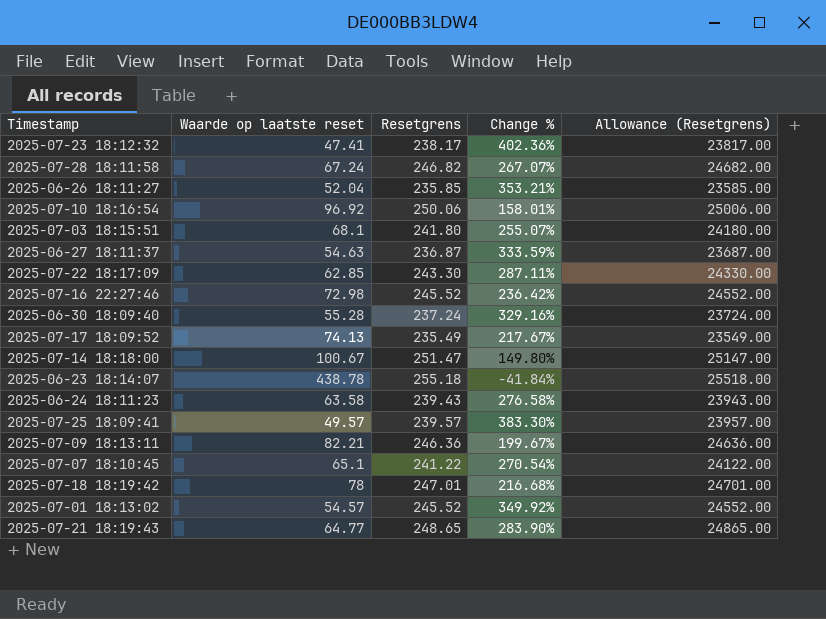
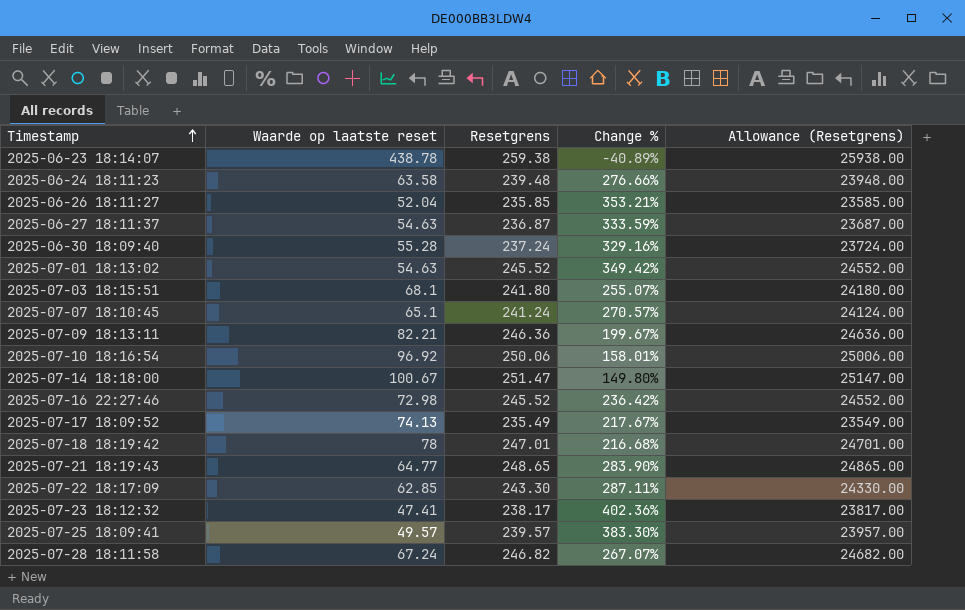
row order: none -> Timestamp ascending
2025-06-23 18:14:07 | Resetgrens: 255.18 -> 259.38
2025-06-23 18:14:07 | Change %: -41.84% -> -40.89%
2025-06-23 18:14:07 | Allowance (Resetgrens): 25518.00 -> 25938.00
2025-06-24 18:11:23 | Resetgrens: 239.43 -> 239.48
2025-06-24 18:11:23 | Change %: 276.58% -> 276.66%
2025-06-24 18:11:23 | Allowance (Resetgrens): 23943.00 -> 23948.00
2025-07-01 18:13:02 | Waarde op laatste reset: 54.57 -> 54.63
2025-07-01 18:13:02 | Change %: 349.92% -> 349.42%
2025-07-07 18:10:45 | Resetgrens: 241.22 -> 241.24
2025-07-07 18:10:45 | Change %: 270.54% -> 270.57%
2025-07-07 18:10:45 | Allowance (Resetgrens): 24122.00 -> 24124.00

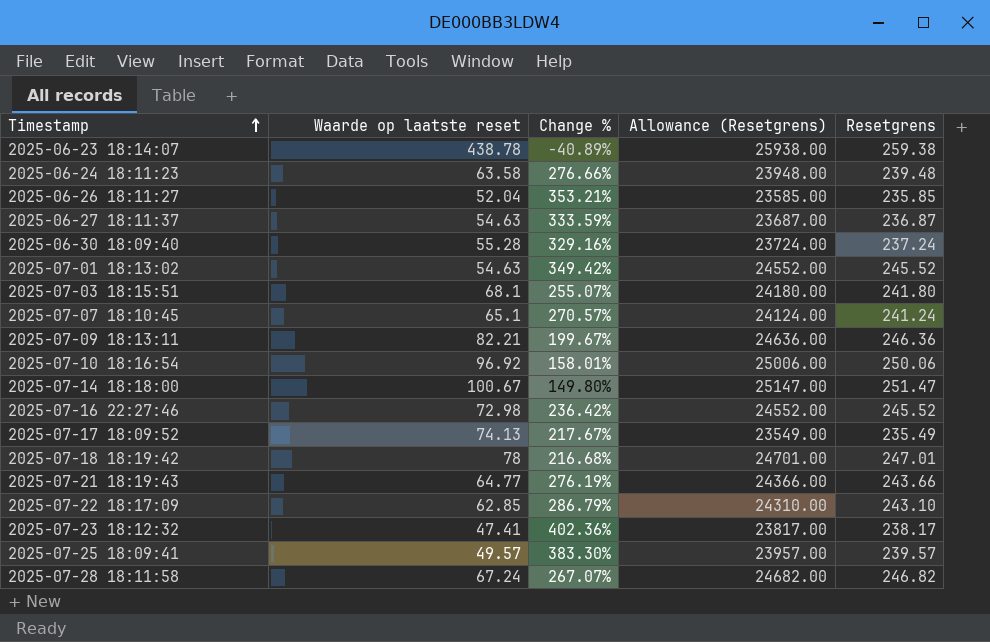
column Resetgrens | position: 3 -> 5
2025-07-21 18:19:43 | Change %: 283.90% -> 276.19%
2025-07-21 18:19:43 | Allowance (Resetgrens): 24865.00 -> 24366.00
2025-07-21 18:19:43 | Resetgrens: 248.65 -> 243.66
2025-07-22 18:17:09 | Change %: 287.11% -> 286.79%
2025-07-22 18:17:09 | Allowance (Resetgrens): 24330.00 -> 24310.00
2025-07-22 18:17:09 | Resetgrens: 243.30 -> 243.10

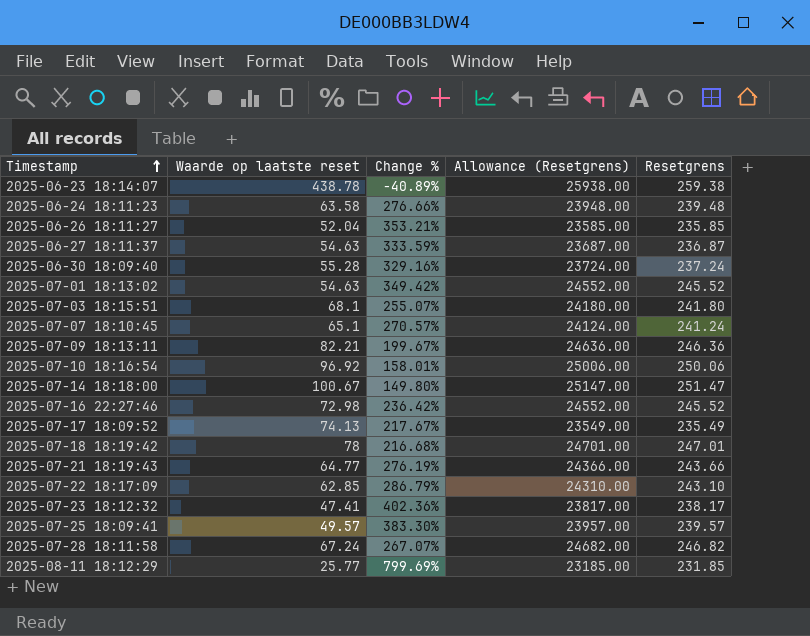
row 2025-08-11 18:12:29: none -> 25.77 | 799.69% | 23185.00 | 231.85

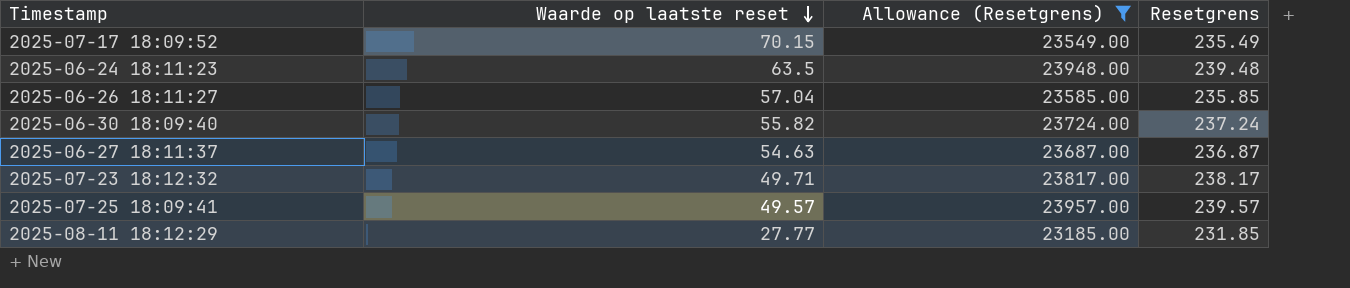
filter: none -> Allowance (Resetgrens) <= 23957.00
row order: Timestamp ascending -> Waarde op laatste reset descending
column Change % | formula: ([Resetgrens] - [Waarde op laatste reset]) / [Waarde op laatste reset] -> none
2025-07-17 18:09:52 | Waarde op laatste reset: 74.13 -> 70.15
2025-06-24 18:11:23 | Waarde op laatste reset: 63.58 -> 63.5
2025-06-26 18:11:27 | Waarde op laatste reset: 52.04 -> 57.04
2025-06-30 18:09:40 | Waarde op laatste reset: 55.28 -> 55.82
2025-07-23 18:12:32 | Waarde op laatste reset: 47.41 -> 49.71
2025-08-11 18:12:29 | Waarde op laatste reset: 25.77 -> 27.77

